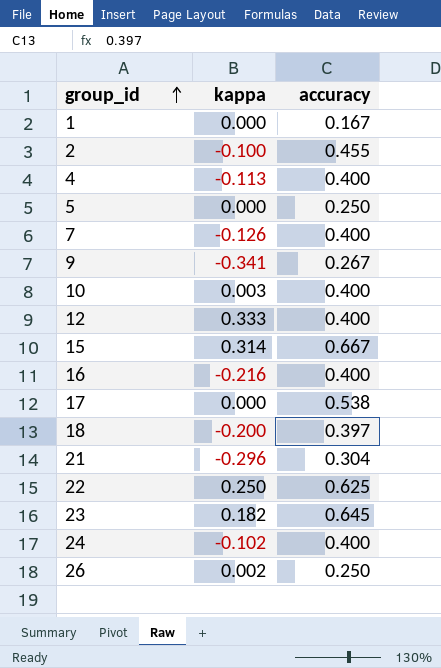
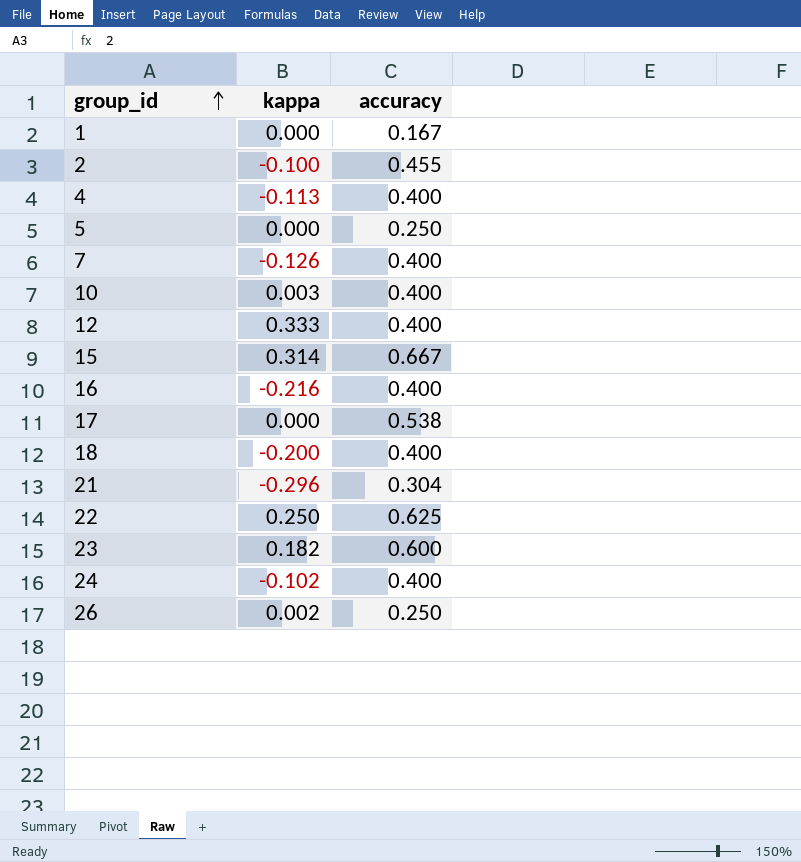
row 9: -0.341 | 0.267 -> none
18 | accuracy: 0.397 -> 0.400
23 | accuracy: 0.645 -> 0.600

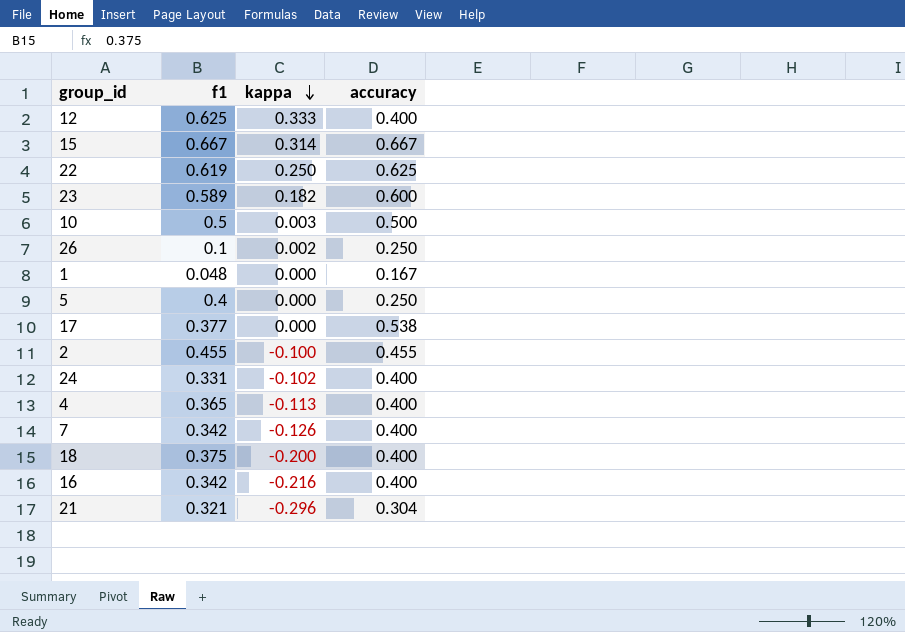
row order: group_id ascending -> kappa descending
column f1 | position: none -> 2
10 | accuracy: 0.400 -> 0.500

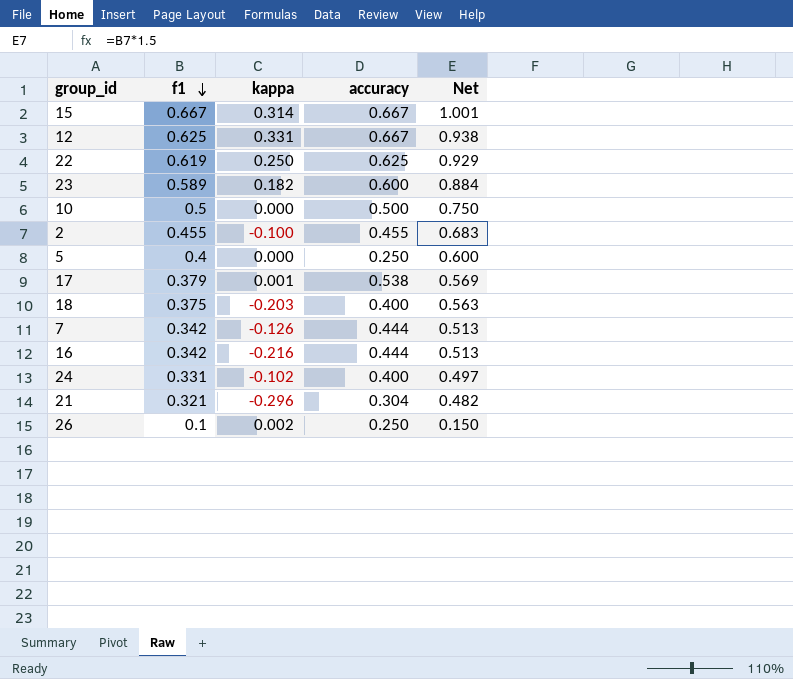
row order: kappa descending -> f1 descending
column Net | formula: none -> [f1] * 1.5
row 1: 0.048 | 0.000 | 0.167 -> none
row 4: 0.365 | -0.113 | 0.400 -> none
12 | kappa: 0.333 -> 0.331
12 | accuracy: 0.400 -> 0.667
10 | kappa: 0.003 -> 0.000
17 | f1: 0.377 -> 0.379
17 | kappa: 0.000 -> 0.001
18 | kappa: -0.200 -> -0.203
7 | accuracy: 0.400 -> 0.444
16 | accuracy: 0.400 -> 0.444

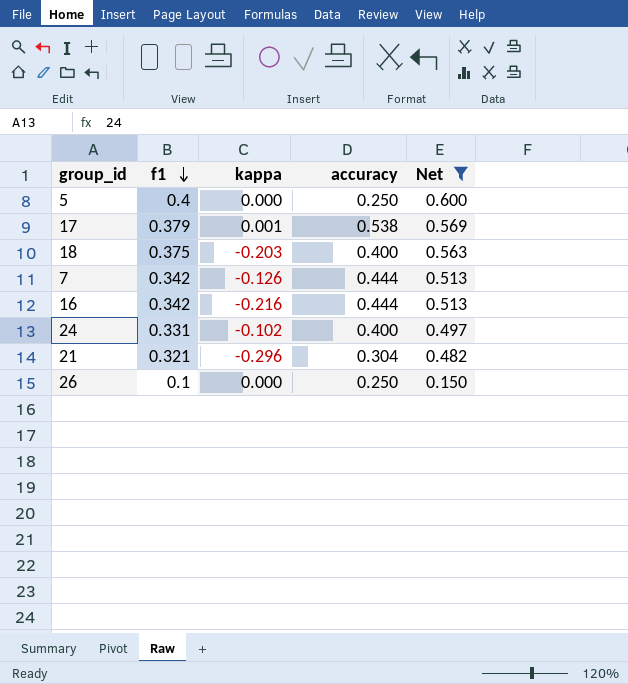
filter: none -> Net <= 0.600
26 | kappa: 0.002 -> 0.000

